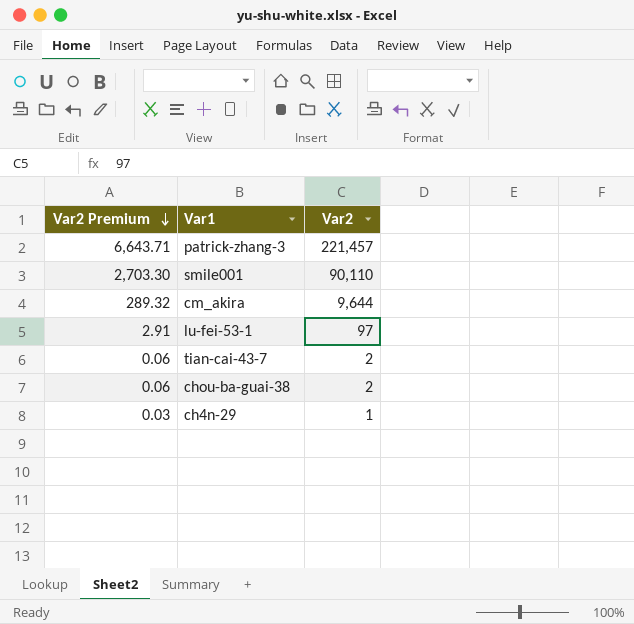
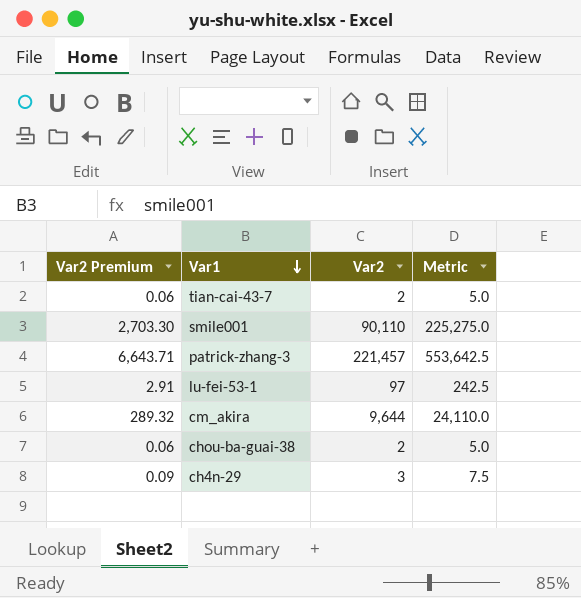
row order: Var2 Premium descending -> Var1 descending
column Metric | formula: none -> [Var2] * 2.5
ch4n-29 | Var2 Premium: 0.03 -> 0.09
ch4n-29 | Var2: 1 -> 3

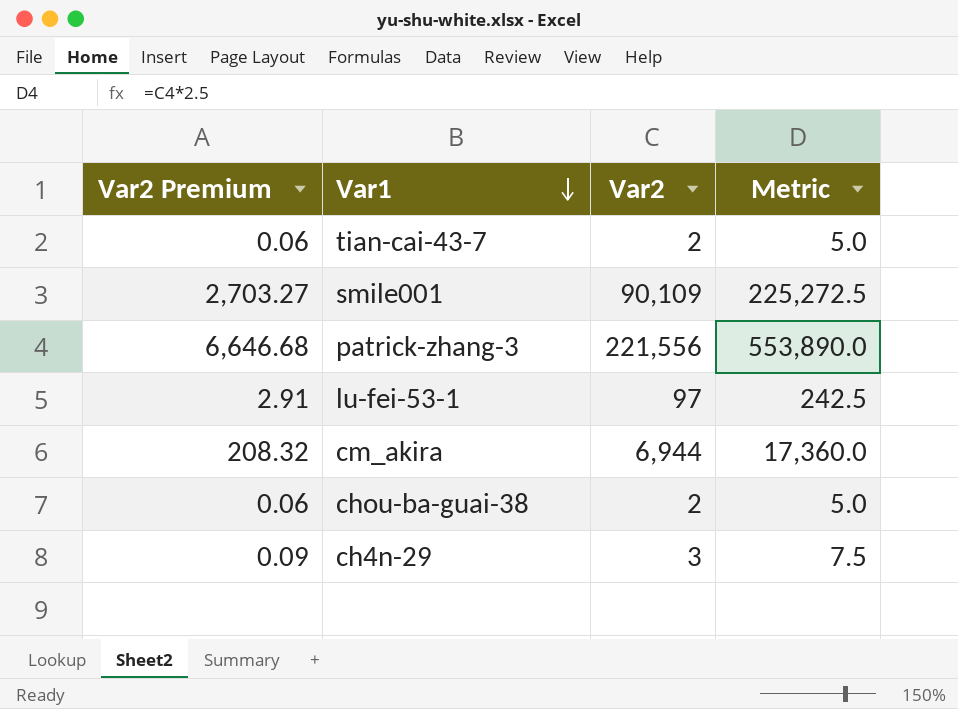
smile001 | Var2 Premium: 2,703.30 -> 2,703.27
smile001 | Var2: 90,110 -> 90,109
smile001 | Metric: 225,275.0 -> 225,272.5
patrick-zhang-3 | Var2 Premium: 6,643.71 -> 6,646.68
patrick-zhang-3 | Var2: 221,457 -> 221,556
patrick-zhang-3 | Metric: 553,642.5 -> 553,890.0
cm_akira | Var2 Premium: 289.32 -> 208.32
cm_akira | Var2: 9,644 -> 6,944
cm_akira | Metric: 24,110.0 -> 17,360.0

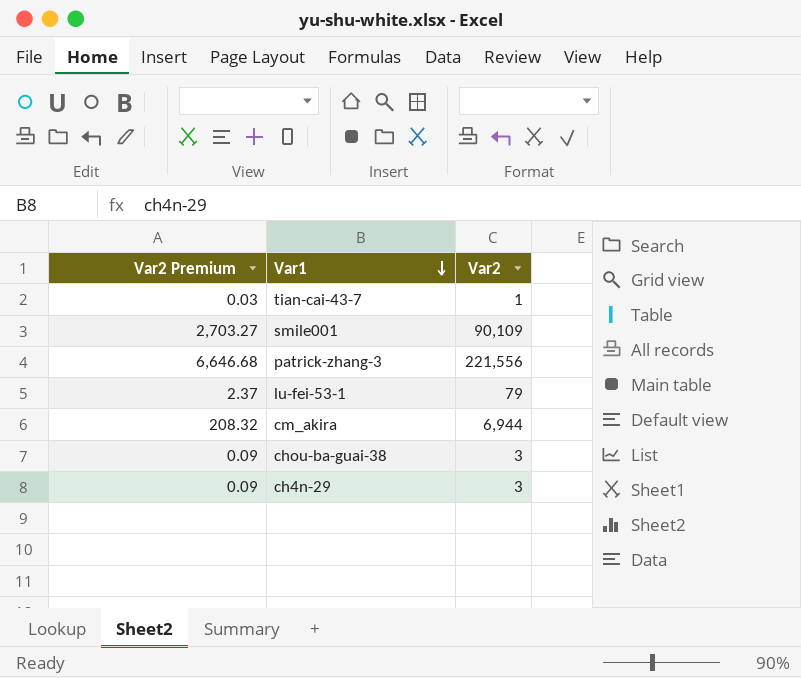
column Metric | formula: [Var2] * 2.5 -> none
tian-cai-43-7 | Var2 Premium: 0.06 -> 0.03
tian-cai-43-7 | Var2: 2 -> 1
lu-fei-53-1 | Var2 Premium: 2.91 -> 2.37
lu-fei-53-1 | Var2: 97 -> 79
chou-ba-guai-38 | Var2 Premium: 0.06 -> 0.09
chou-ba-guai-38 | Var2: 2 -> 3

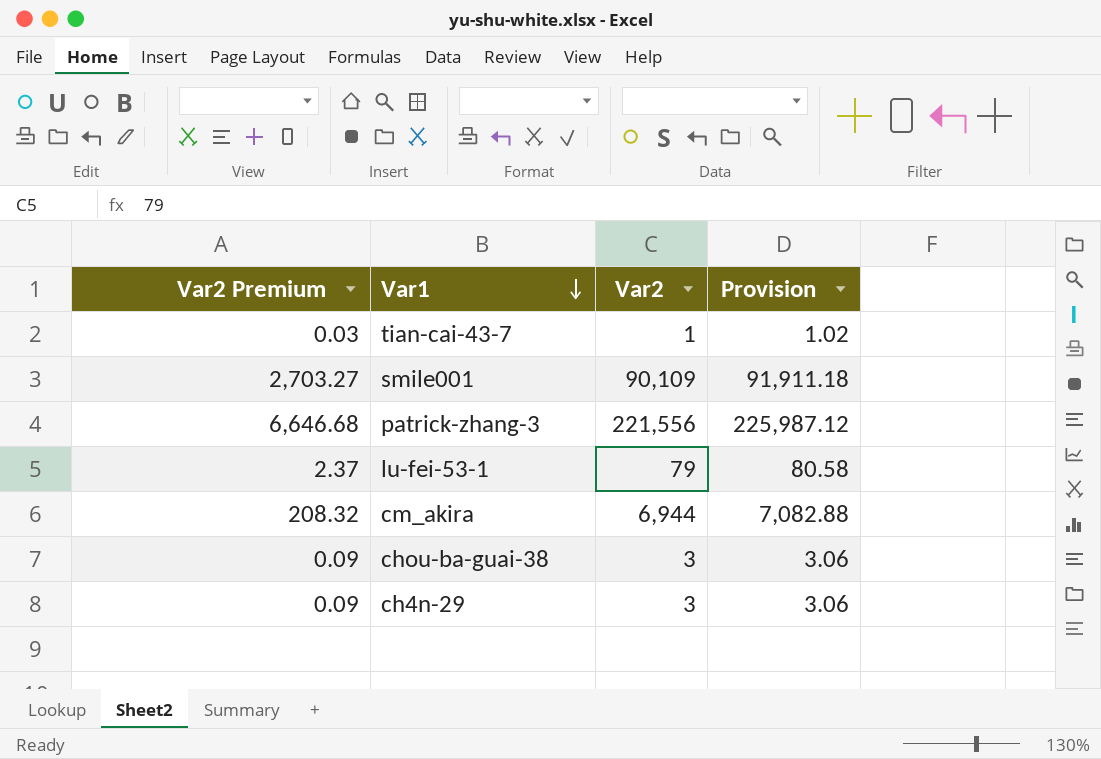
column Provision | formula: none -> [Var2] * 1.02

